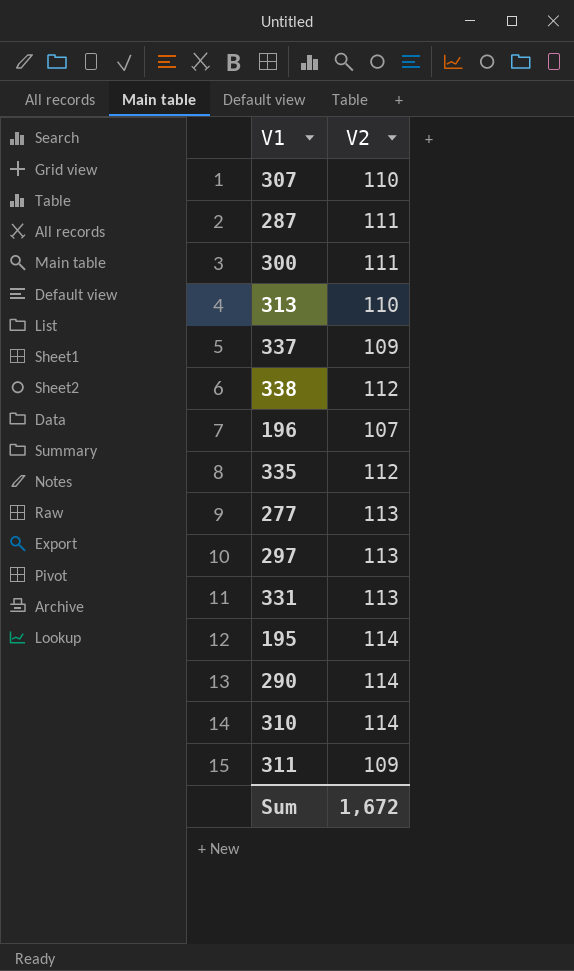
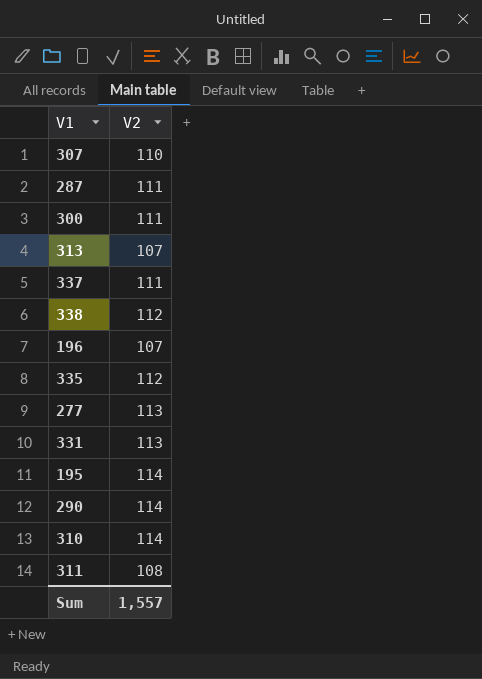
row 297: 113 -> none
313 | V2: 110 -> 107
337 | V2: 109 -> 111
311 | V2: 109 -> 108
Sum | V2: 1,672 -> 1,557

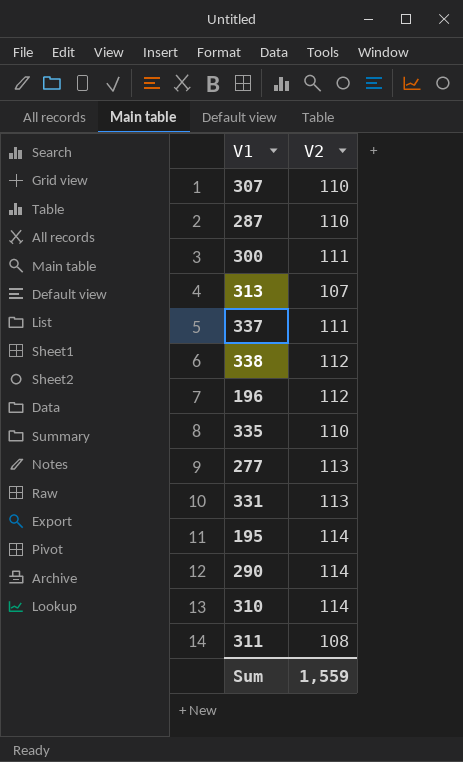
287 | V2: 111 -> 110
196 | V2: 107 -> 112
335 | V2: 112 -> 110
Sum | V2: 1,557 -> 1,559

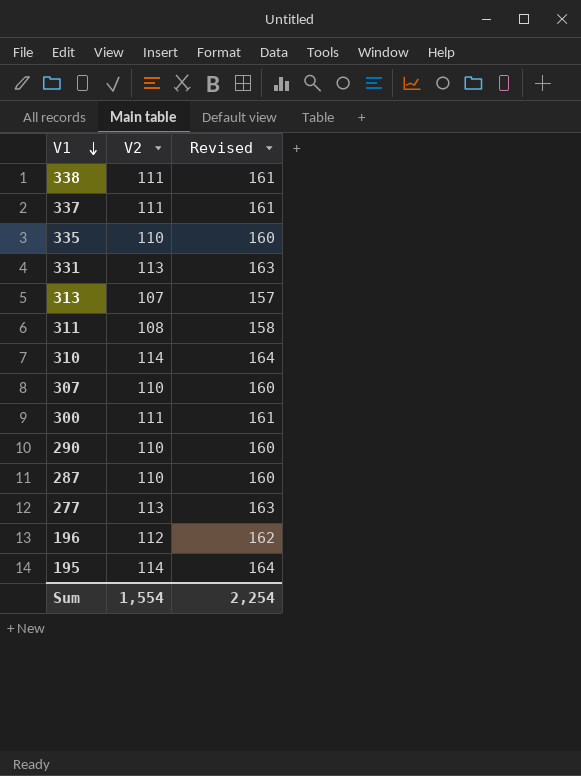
row order: none -> V1 descending
column Revised | formula: none -> [V2] + 50
338 | V2: 112 -> 111
290 | V2: 114 -> 110
Sum | V2: 1,559 -> 1,554

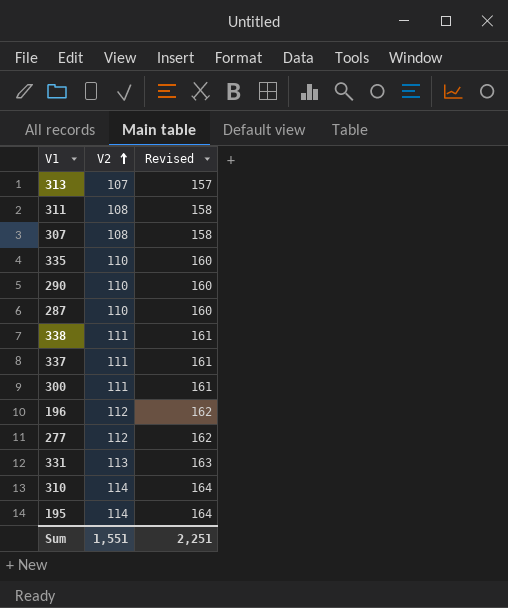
row order: V1 descending -> V2 ascending
307 | V2: 110 -> 108
307 | Revised: 160 -> 158
277 | V2: 113 -> 112
277 | Revised: 163 -> 162
Sum | V2: 1,554 -> 1,551
Sum | Revised: 2,254 -> 2,251

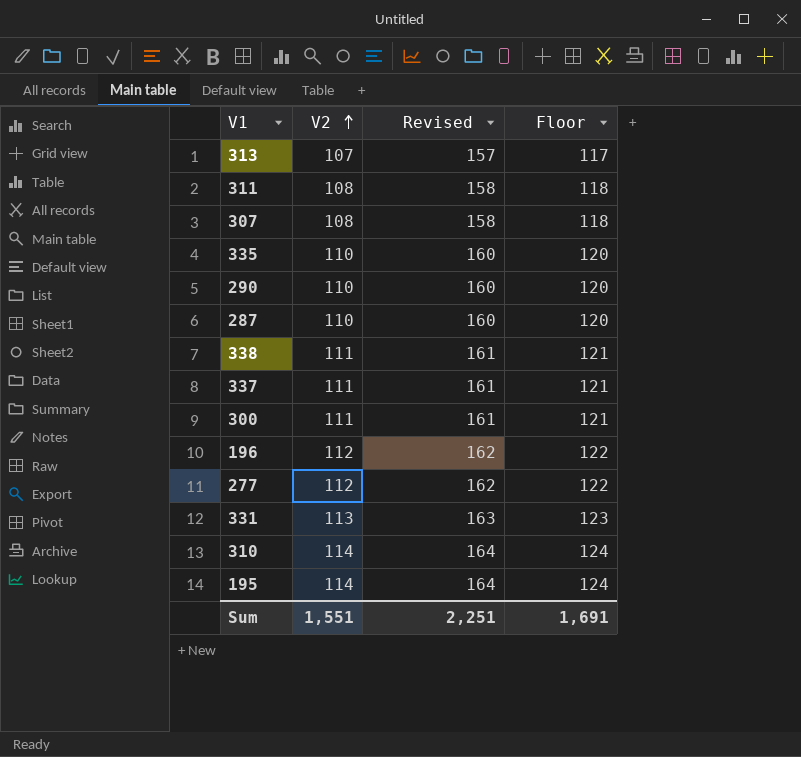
column Floor | formula: none -> [V2] + 10

